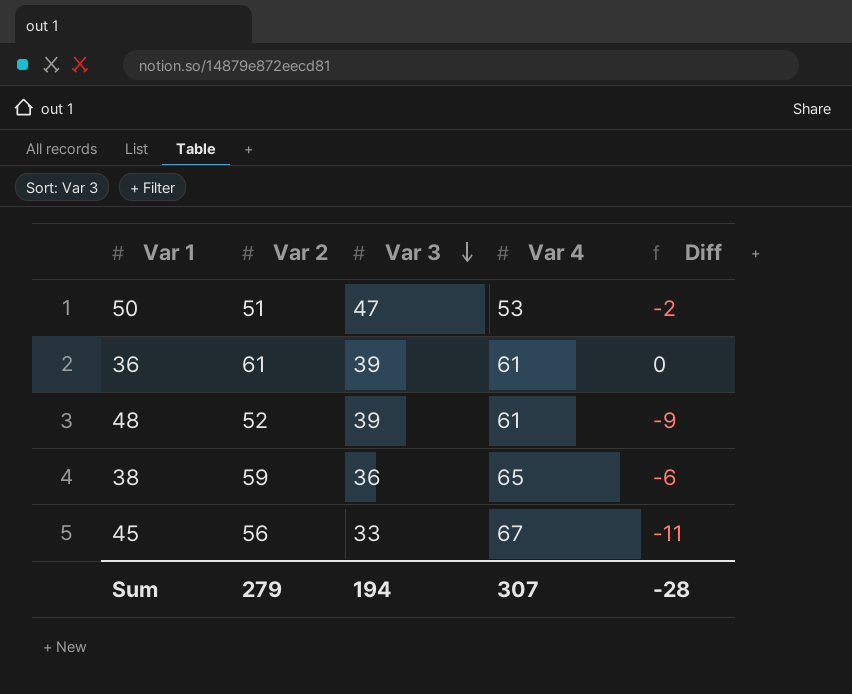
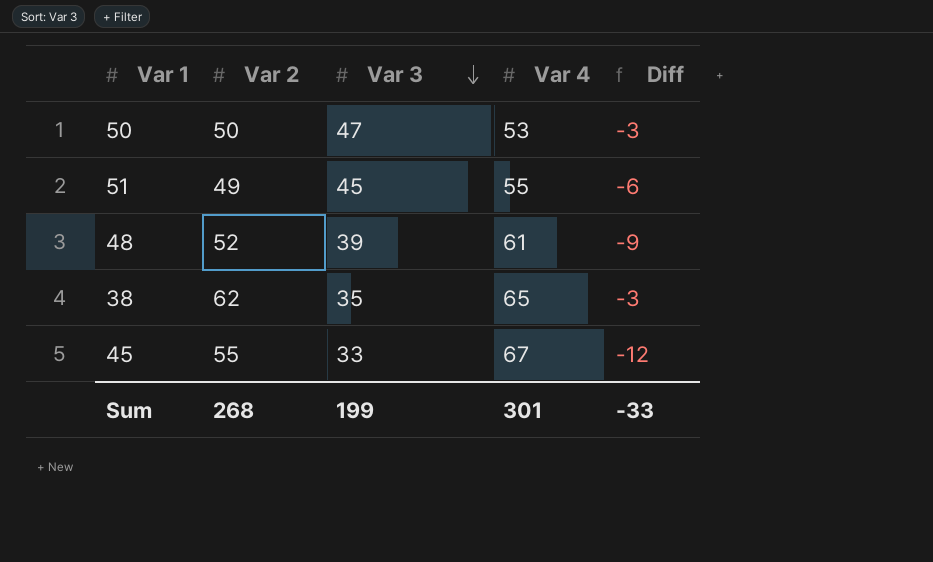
row 36: 61 | 39 | 61 | 0 -> none
50 | Var 2: 51 -> 50
50 | Diff: -2 -> -3
row 51: none -> 49 | 45 | 55 | -6
38 | Var 2: 59 -> 62
38 | Var 3: 36 -> 35
38 | Diff: -6 -> -3
45 | Var 2: 56 -> 55
45 | Diff: -11 -> -12
Sum | Var 2: 279 -> 268
Sum | Var 3: 194 -> 199
Sum | Var 4: 307 -> 301
Sum | Diff: -28 -> -33

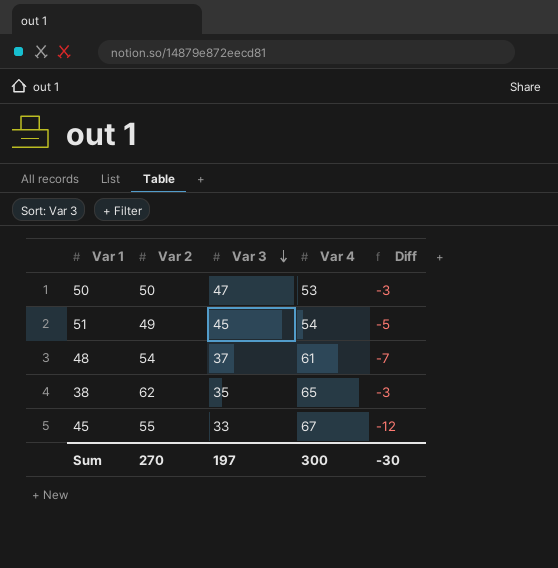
51 | Var 4: 55 -> 54
51 | Diff: -6 -> -5
48 | Var 2: 52 -> 54
48 | Var 3: 39 -> 37
48 | Diff: -9 -> -7
Sum | Var 2: 268 -> 270
Sum | Var 3: 199 -> 197
Sum | Var 4: 301 -> 300
Sum | Diff: -33 -> -30

